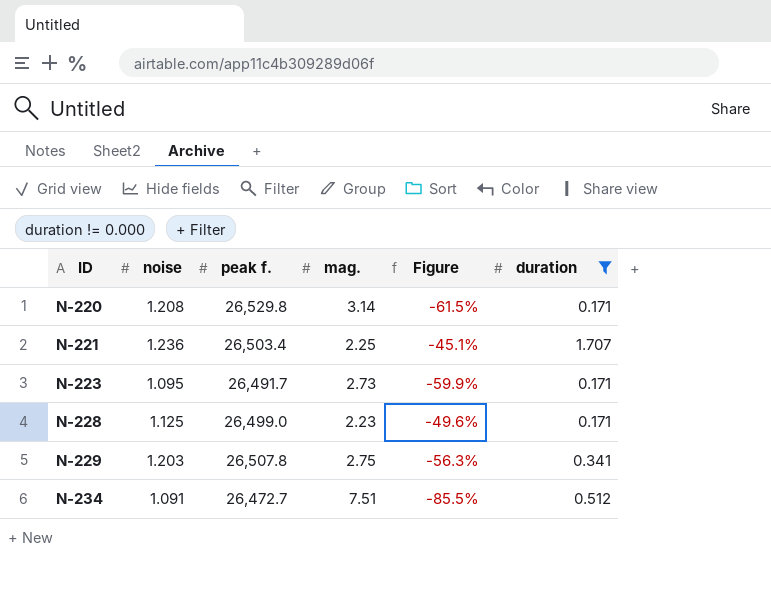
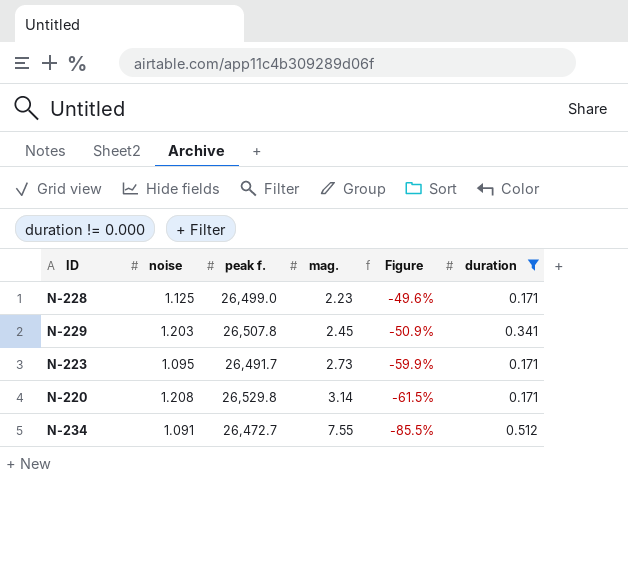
row order: ID ascending -> mag. ascending
row N-221: 1.236 | 26,503.4 | 2.25 | -45.1% | 1.707 -> none
N-229 | mag.: 2.75 -> 2.45
N-229 | Figure: -56.3% -> -50.9%
N-234 | mag.: 7.51 -> 7.55

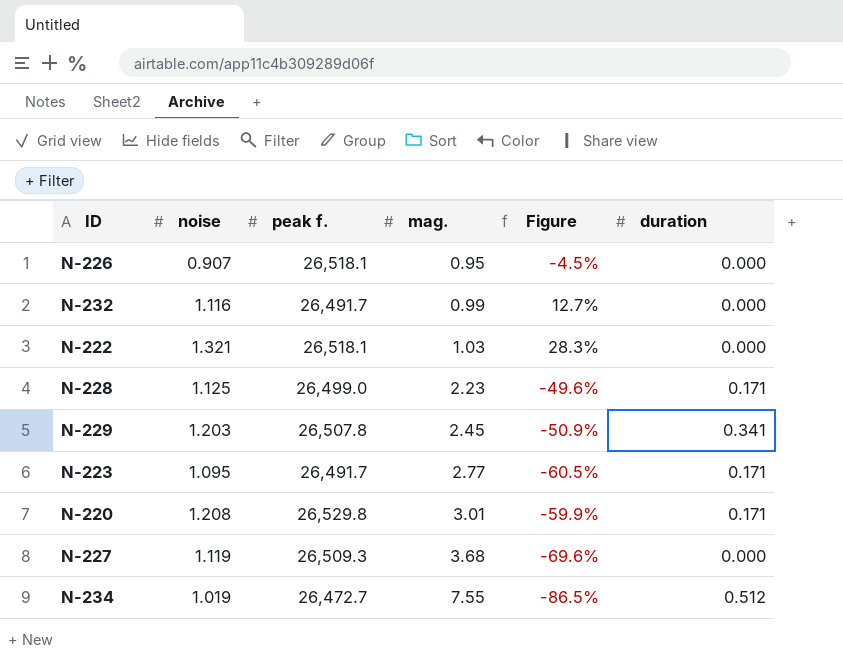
filter: duration != 0.000 -> none
N-223 | mag.: 2.73 -> 2.77
N-223 | Figure: -59.9% -> -60.5%
N-220 | mag.: 3.14 -> 3.01
N-220 | Figure: -61.5% -> -59.9%
N-234 | noise: 1.091 -> 1.019
N-234 | Figure: -85.5% -> -86.5%

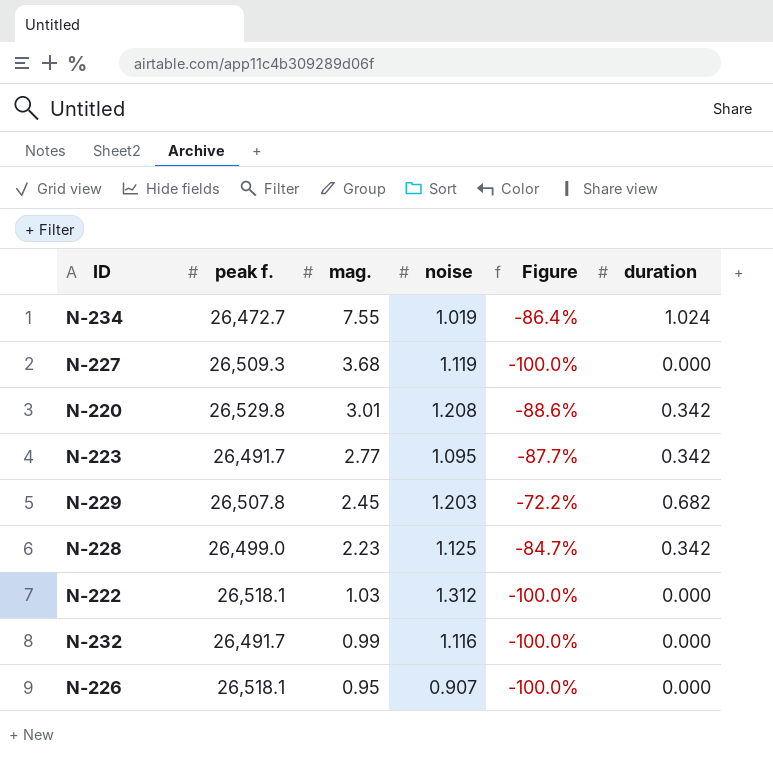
row order: mag. ascending -> mag. descending
column noise | position: 2 -> 4
column Figure | formula: ([noise] - [mag.]) / [mag.] -> ([duration] - [mag.]) / [mag.]
N-234 | duration: 0.512 -> 1.024
N-220 | duration: 0.171 -> 0.342
N-223 | duration: 0.171 -> 0.342
N-229 | duration: 0.341 -> 0.682
N-228 | duration: 0.171 -> 0.342
N-222 | noise: 1.321 -> 1.312

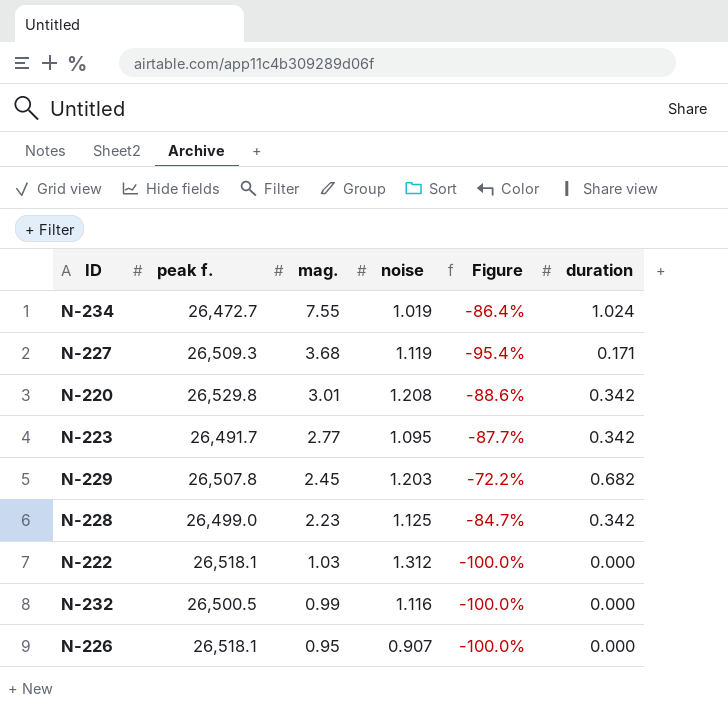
N-227 | Figure: -100.0% -> -95.4%
N-227 | duration: 0.000 -> 0.171
N-232 | peak f.: 26,491.7 -> 26,500.5

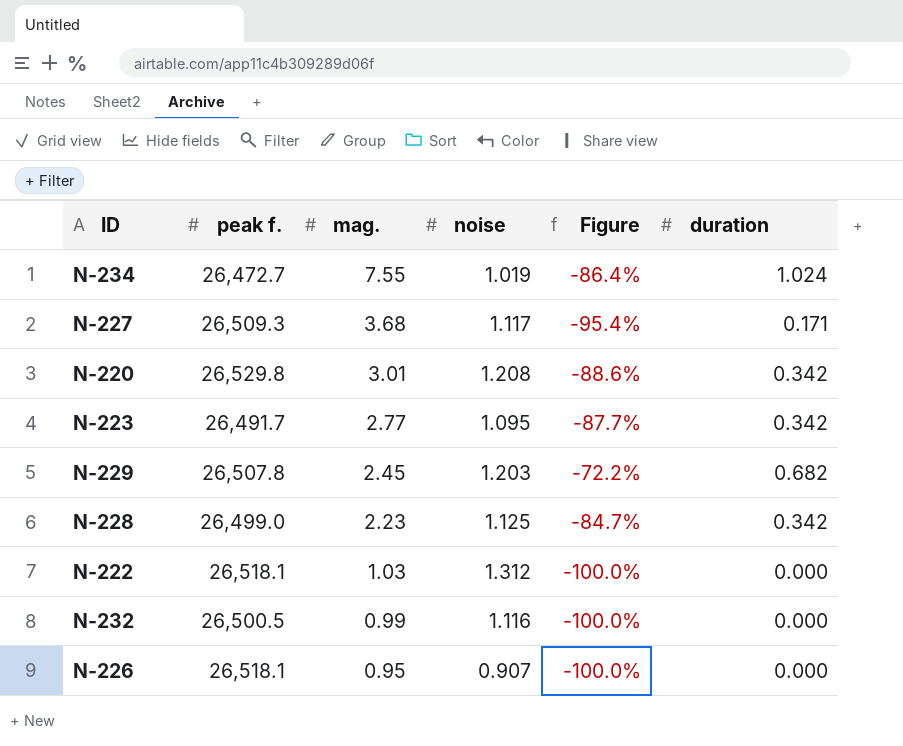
N-227 | noise: 1.119 -> 1.117

